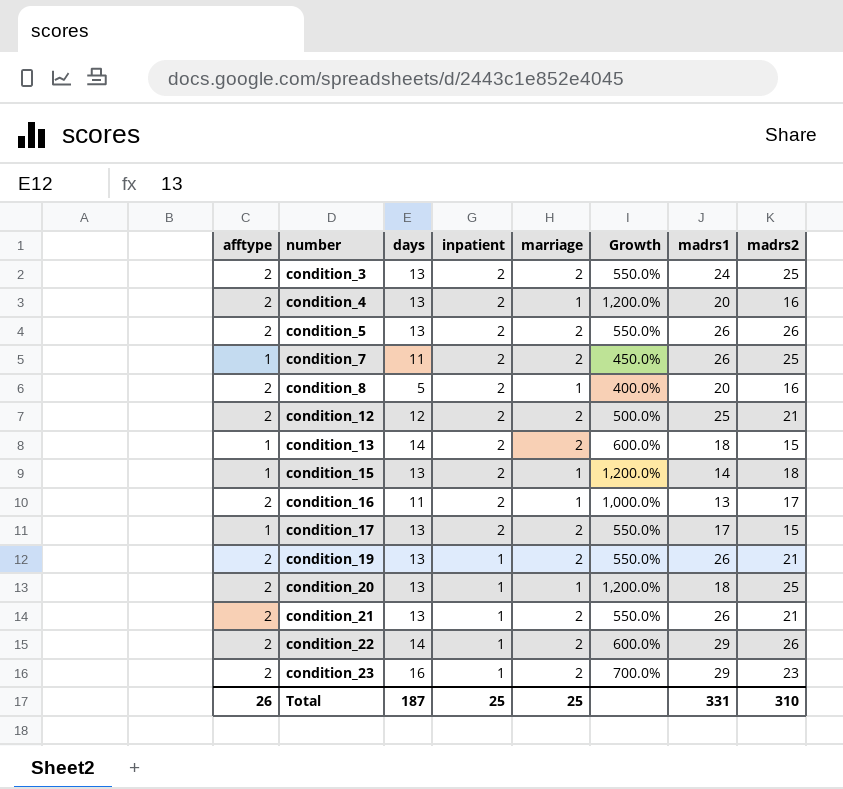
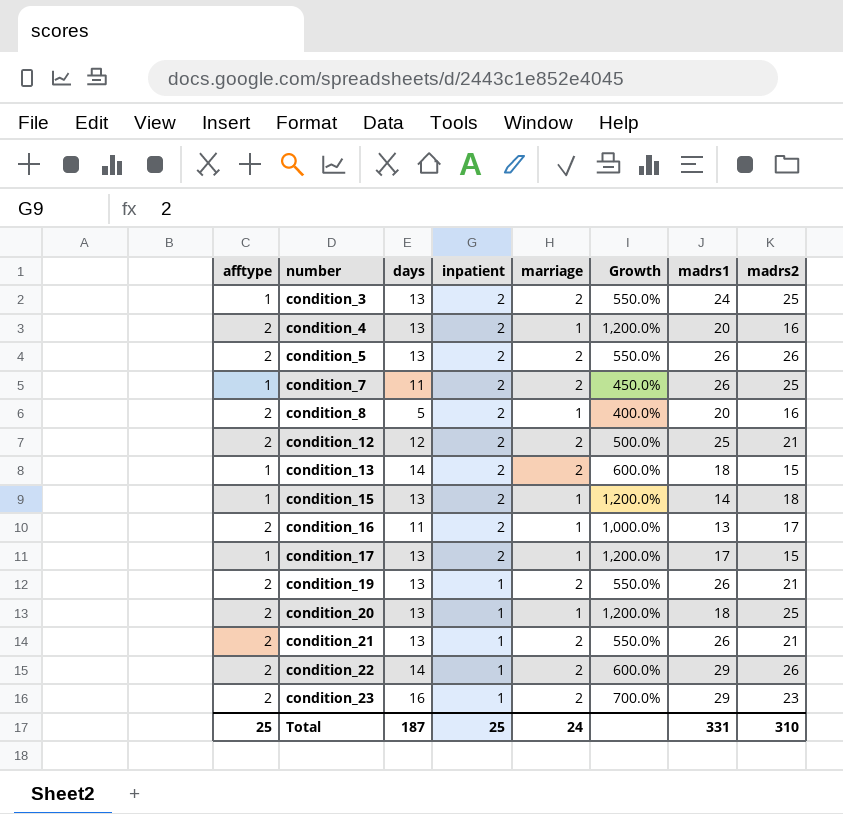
condition_3 | afftype: 2 -> 1
condition_17 | marriage: 2 -> 1
condition_17 | Growth: 550.0% -> 1,200.0%
Total | afftype: 26 -> 25
Total | marriage: 25 -> 24

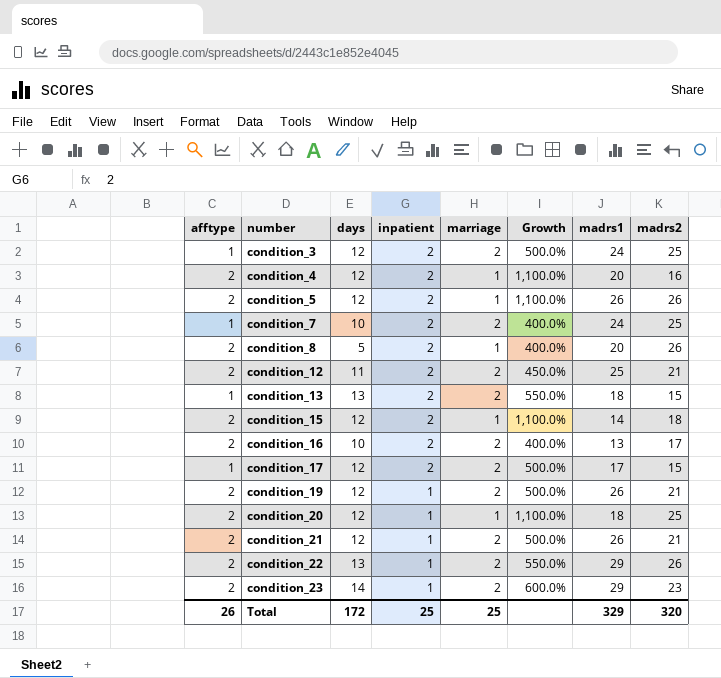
condition_3 | days: 13 -> 12
condition_3 | Growth: 550.0% -> 500.0%
condition_4 | days: 13 -> 12
condition_4 | Growth: 1,200.0% -> 1,100.0%
condition_5 | days: 13 -> 12
condition_5 | marriage: 2 -> 1
condition_5 | Growth: 550.0% -> 1,100.0%
condition_7 | days: 11 -> 10
condition_7 | Growth: 450.0% -> 400.0%
condition_7 | madrs1: 26 -> 24
condition_8 | madrs2: 16 -> 26
condition_12 | days: 12 -> 11
condition_12 | Growth: 500.0% -> 450.0%
condition_13 | days: 14 -> 13
condition_13 | Growth: 600.0% -> 550.0%
condition_15 | afftype: 1 -> 2
condition_15 | days: 13 -> 12
condition_15 | Growth: 1,200.0% -> 1,100.0%
condition_16 | days: 11 -> 10
condition_16 | marriage: 1 -> 2
condition_16 | Growth: 1,000.0% -> 400.0%
condition_17 | days: 13 -> 12
condition_17 | marriage: 1 -> 2
condition_17 | Growth: 1,200.0% -> 500.0%
condition_19 | days: 13 -> 12
condition_19 | Growth: 550.0% -> 500.0%
condition_20 | days: 13 -> 12
condition_20 | Growth: 1,200.0% -> 1,100.0%
condition_21 | days: 13 -> 12
condition_21 | Growth: 550.0% -> 500.0%
condition_22 | days: 14 -> 13
condition_22 | Growth: 600.0% -> 550.0%
condition_23 | days: 16 -> 14
condition_23 | Growth: 700.0% -> 600.0%
Total | afftype: 25 -> 26
Total | days: 187 -> 172
Total | marriage: 24 -> 25
Total | madrs1: 331 -> 329
Total | madrs2: 310 -> 320

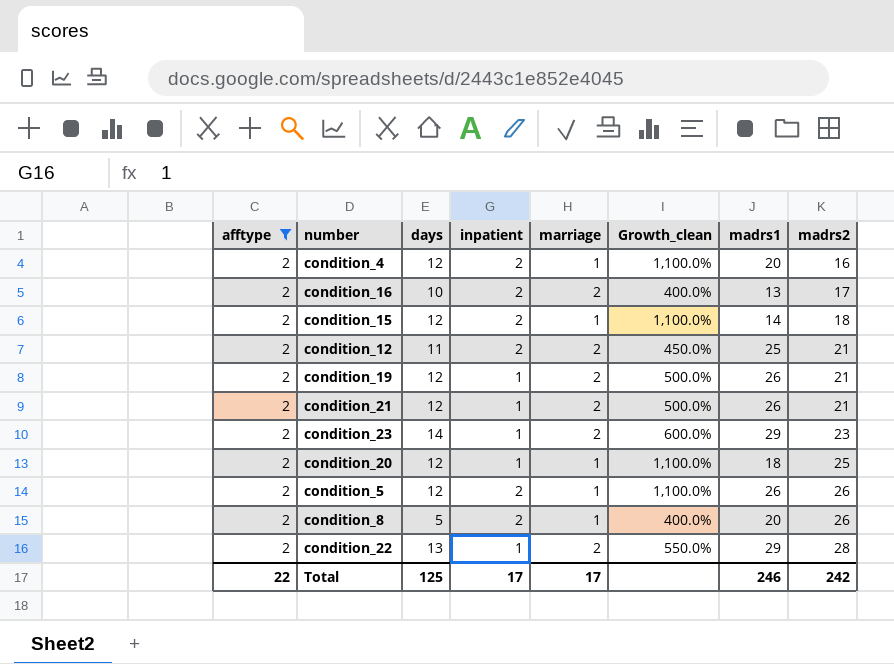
filter: none -> afftype = 2
row order: number ascending -> madrs2 ascending
column name: Growth -> Growth_clean
condition_22 | madrs2: 26 -> 28
Total | afftype: 26 -> 22
Total | days: 172 -> 125
Total | inpatient: 25 -> 17
Total | marriage: 25 -> 17
Total | madrs1: 329 -> 246
Total | madrs2: 320 -> 242

